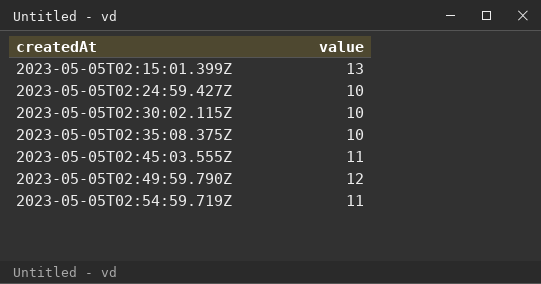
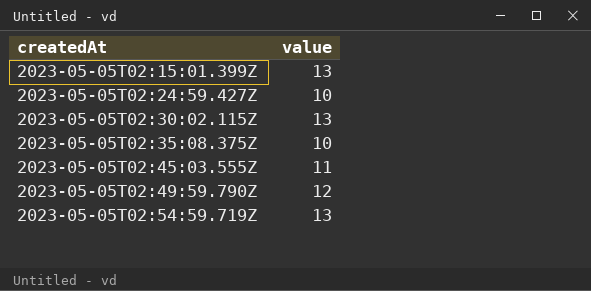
2023-05-05T02:30:02.115Z | value: 10 -> 13
2023-05-05T02:54:59.719Z | value: 11 -> 13

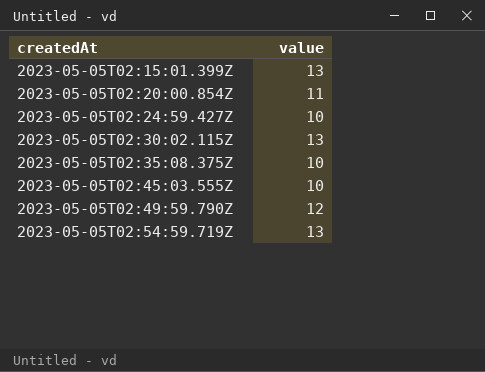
row 2023-05-05T02:20:00.854Z: none -> 11
2023-05-05T02:45:03.555Z | value: 11 -> 10

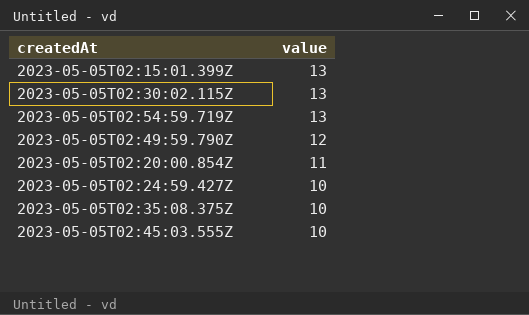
row order: createdAt ascending -> value descending

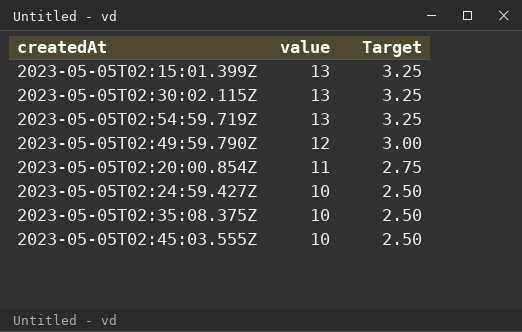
column Target | formula: none -> [value] * 0.25

